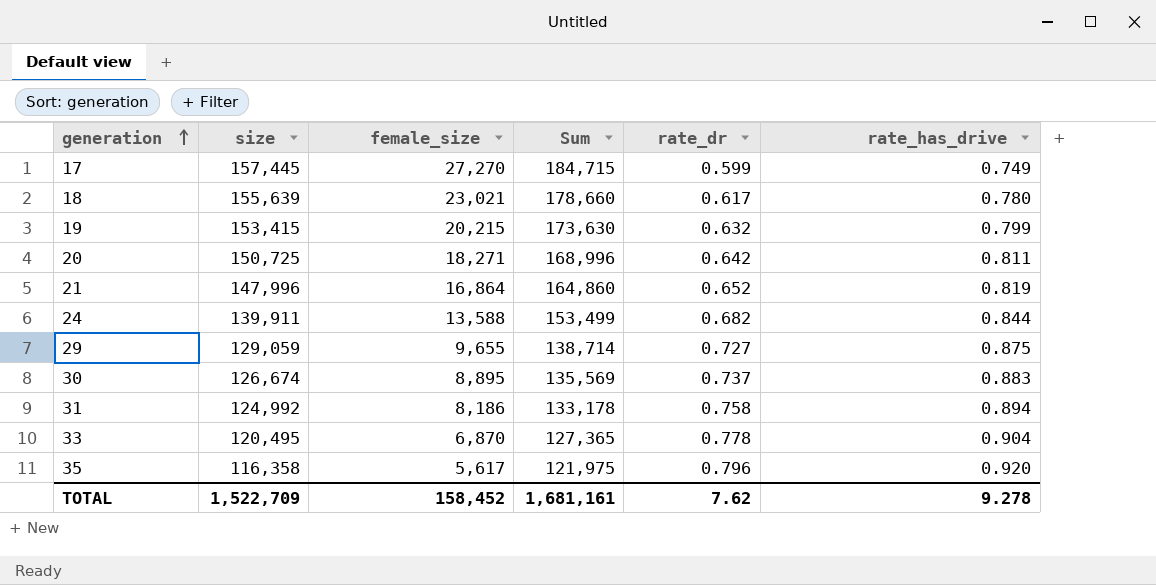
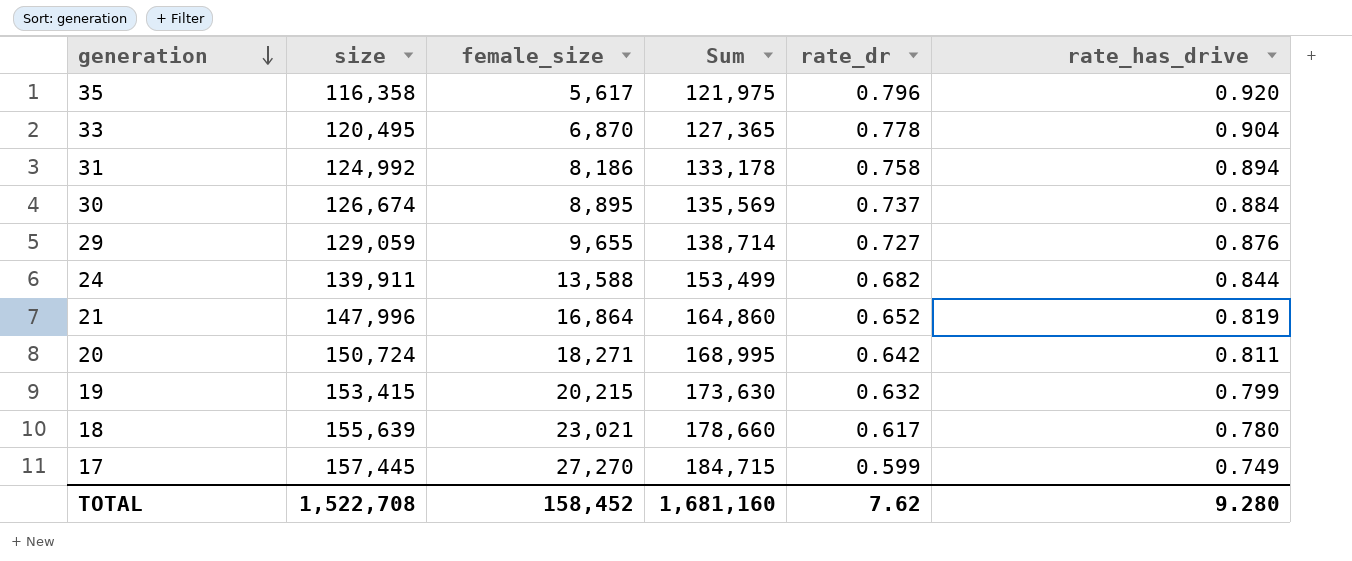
row order: generation ascending -> generation descending
30 | rate_has_drive: 0.883 -> 0.884
29 | rate_has_drive: 0.875 -> 0.876
20 | size: 150,725 -> 150,724
20 | Sum: 168,996 -> 168,995
TOTAL | size: 1,522,709 -> 1,522,708
TOTAL | Sum: 1,681,161 -> 1,681,160
TOTAL | rate_has_drive: 9.278 -> 9.280

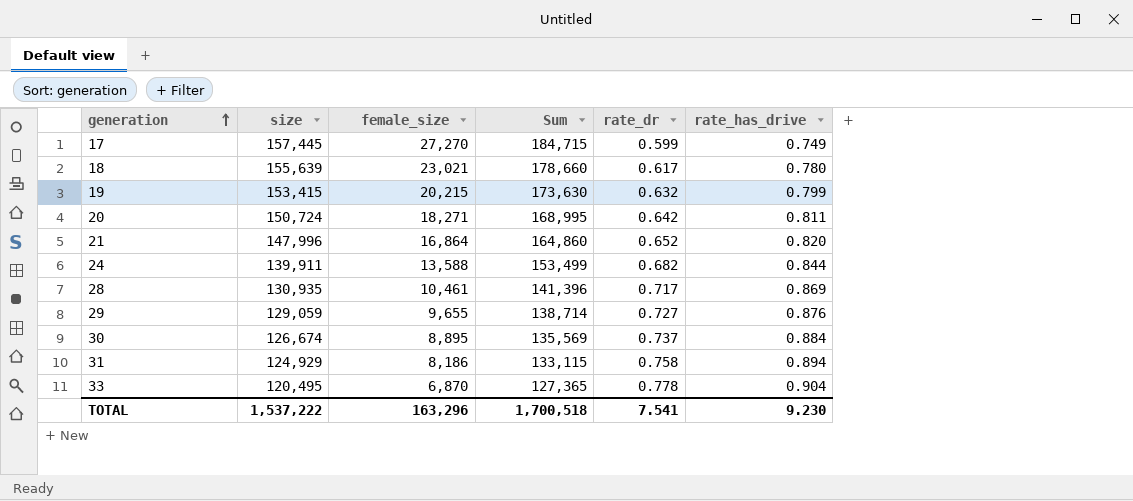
row order: generation descending -> generation ascending
row 35: 116,358 | 5,617 | 121,975 | 0.796 | 0.920 -> none
21 | rate_has_drive: 0.819 -> 0.820
row 28: none -> 130,935 | 10,461 | 141,396 | 0.717 | 0.869
31 | size: 124,992 -> 124,929
31 | Sum: 133,178 -> 133,115
TOTAL | size: 1,522,708 -> 1,537,222
TOTAL | female_size: 158,452 -> 163,296
TOTAL | Sum: 1,681,160 -> 1,700,518
TOTAL | rate_dr: 7.62 -> 7.541
TOTAL | rate_has_drive: 9.280 -> 9.230

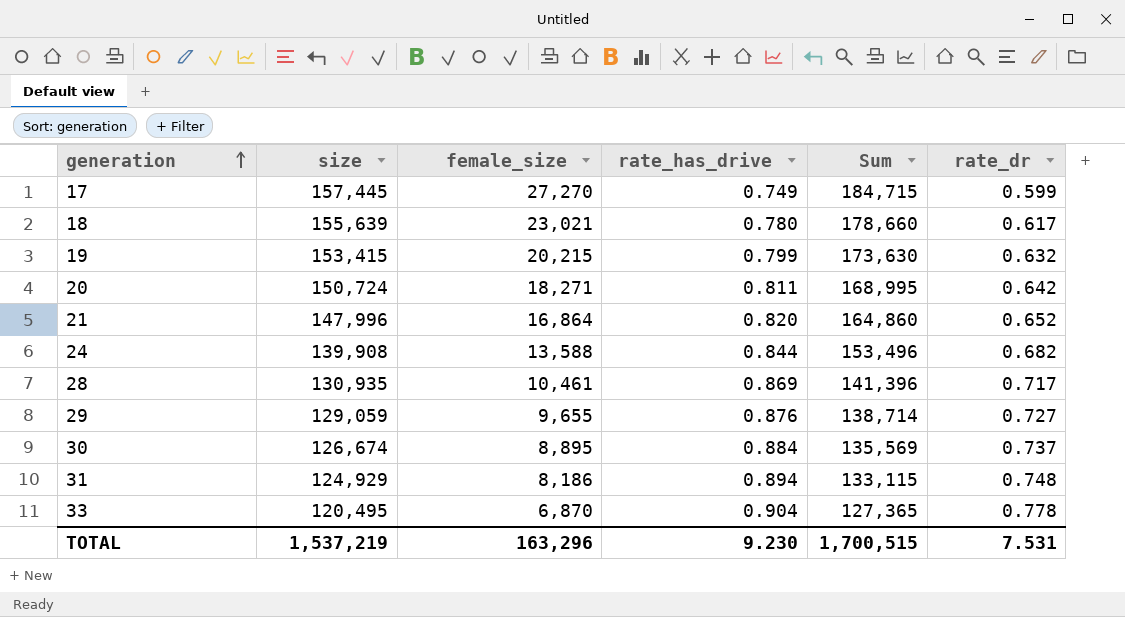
column rate_has_drive | position: 6 -> 4
24 | size: 139,911 -> 139,908
24 | Sum: 153,499 -> 153,496
31 | rate_dr: 0.758 -> 0.748
TOTAL | size: 1,537,222 -> 1,537,219
TOTAL | Sum: 1,700,518 -> 1,700,515
TOTAL | rate_dr: 7.541 -> 7.531

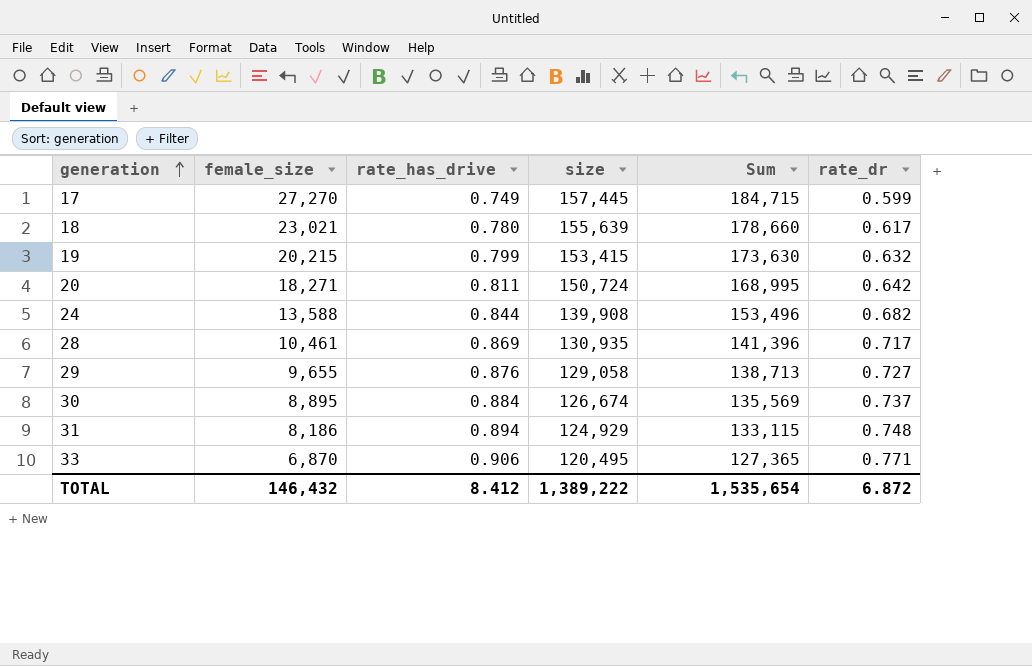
column size | position: 2 -> 4
row 21: 147,996 | 16,864 | 0.820 | 164,860 | 0.652 -> none
29 | size: 129,059 -> 129,058
29 | Sum: 138,714 -> 138,713
33 | rate_has_drive: 0.904 -> 0.906
33 | rate_dr: 0.778 -> 0.771
TOTAL | female_size: 163,296 -> 146,432
TOTAL | rate_has_drive: 9.230 -> 8.412
TOTAL | size: 1,537,219 -> 1,389,222
TOTAL | Sum: 1,700,515 -> 1,535,654
TOTAL | rate_dr: 7.531 -> 6.872

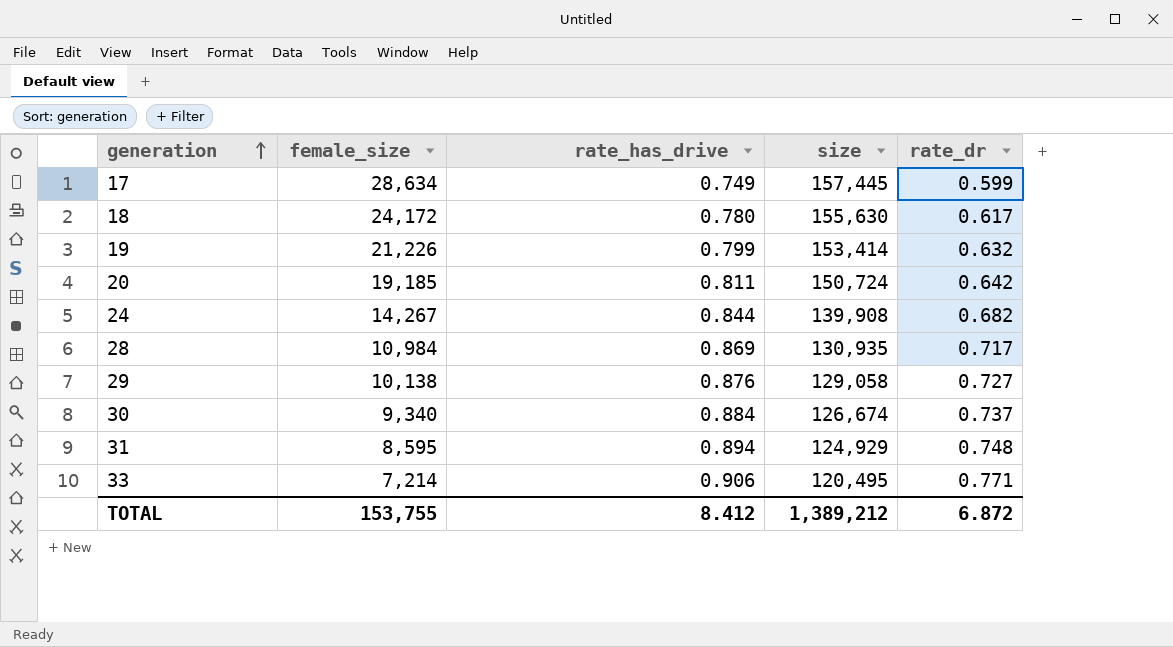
column Sum | formula: [female_size] + [size] -> none
17 | female_size: 27,270 -> 28,634
18 | female_size: 23,021 -> 24,172
18 | size: 155,639 -> 155,630
19 | female_size: 20,215 -> 21,226
19 | size: 153,415 -> 153,414
20 | female_size: 18,271 -> 19,185
24 | female_size: 13,588 -> 14,267
28 | female_size: 10,461 -> 10,984
29 | female_size: 9,655 -> 10,138
30 | female_size: 8,895 -> 9,340
31 | female_size: 8,186 -> 8,595
33 | female_size: 6,870 -> 7,214
TOTAL | female_size: 146,432 -> 153,755
TOTAL | size: 1,389,222 -> 1,389,212

